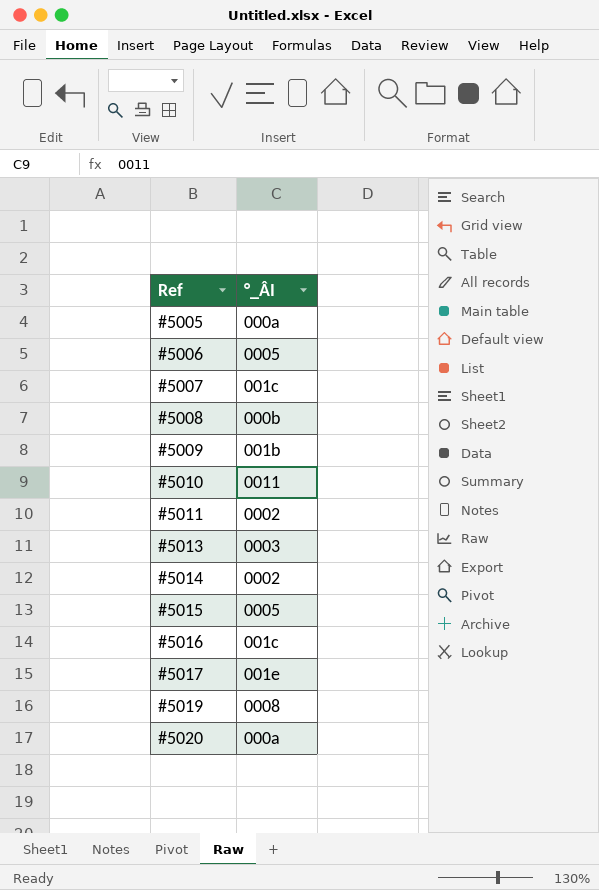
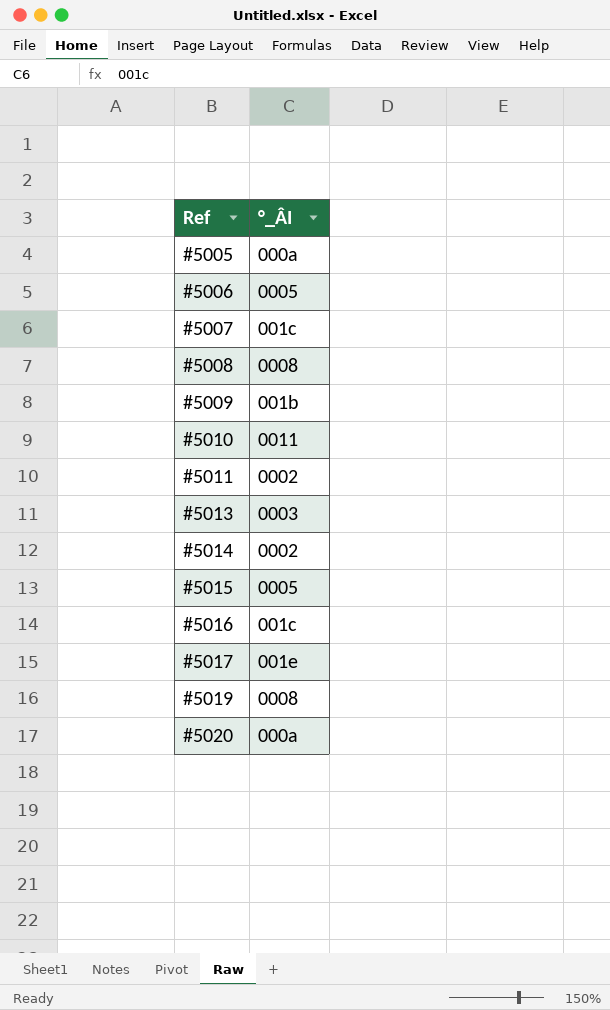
#5008 | °_ÂI: 000b -> 0008

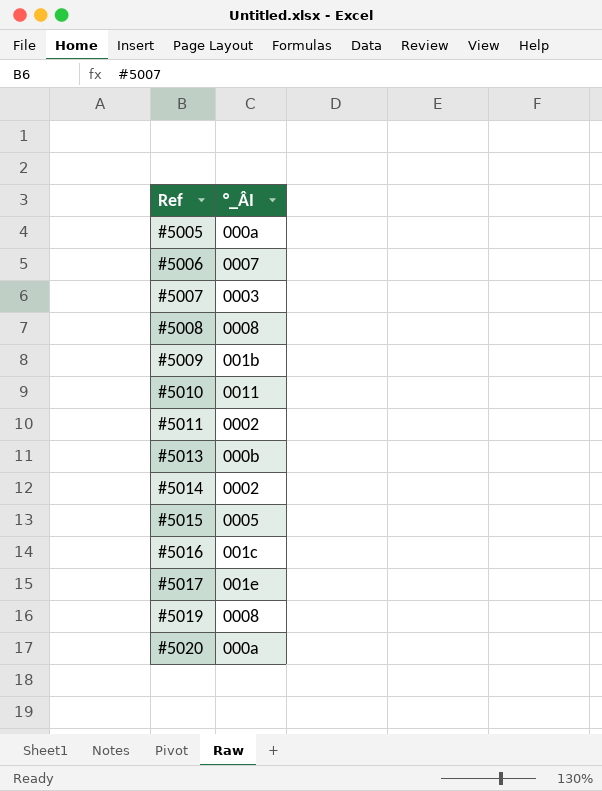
#5006 | °_ÂI: 0005 -> 0007
#5007 | °_ÂI: 001c -> 0003
#5013 | °_ÂI: 0003 -> 000b

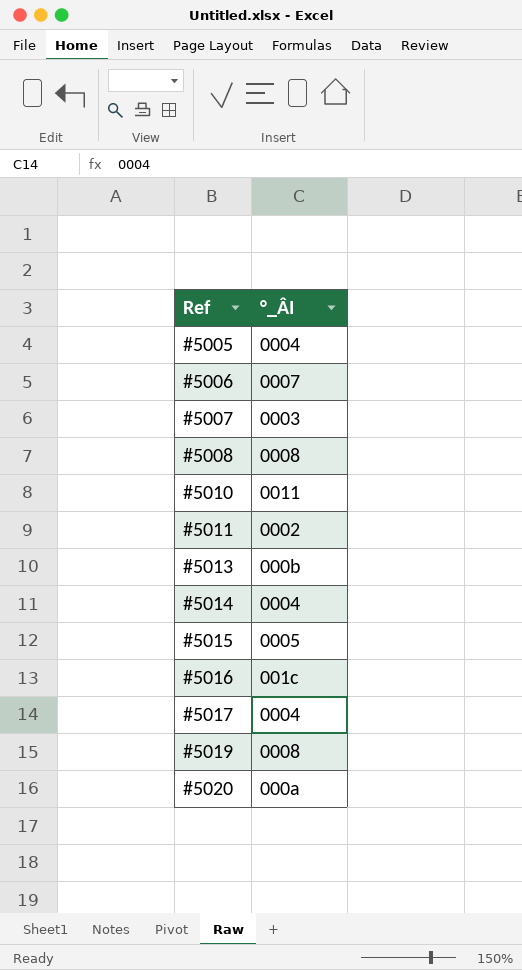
row #5009: 001b -> none
#5005 | °_ÂI: 000a -> 0004
#5014 | °_ÂI: 0002 -> 0004
#5017 | °_ÂI: 001e -> 0004

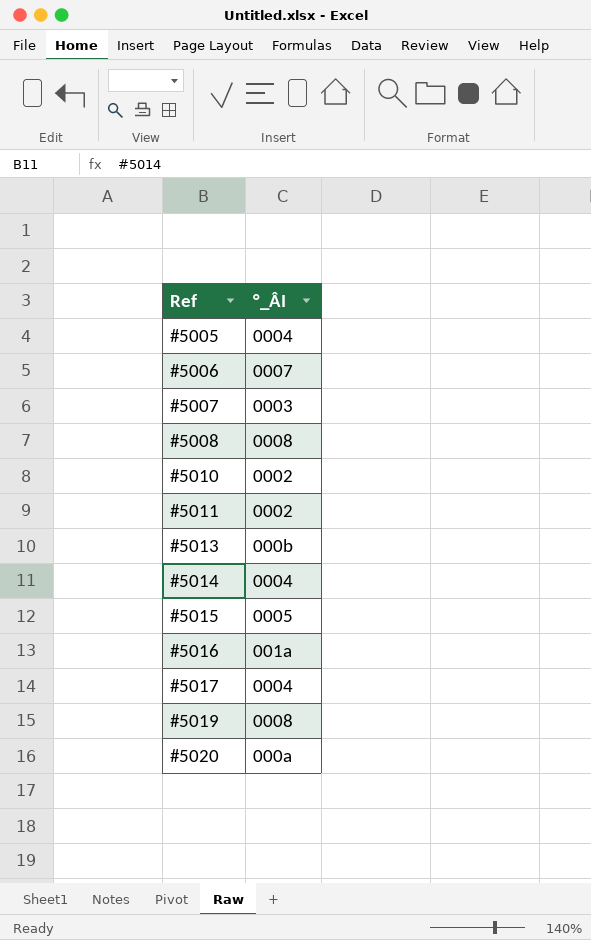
#5010 | °_ÂI: 0011 -> 0002
#5016 | °_ÂI: 001c -> 001a

